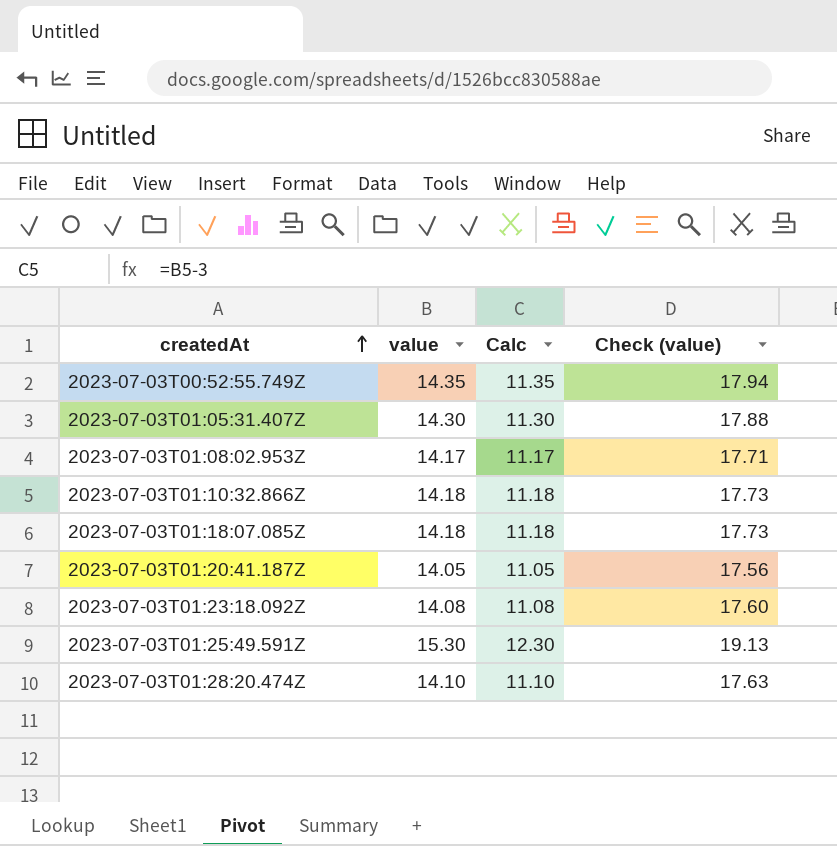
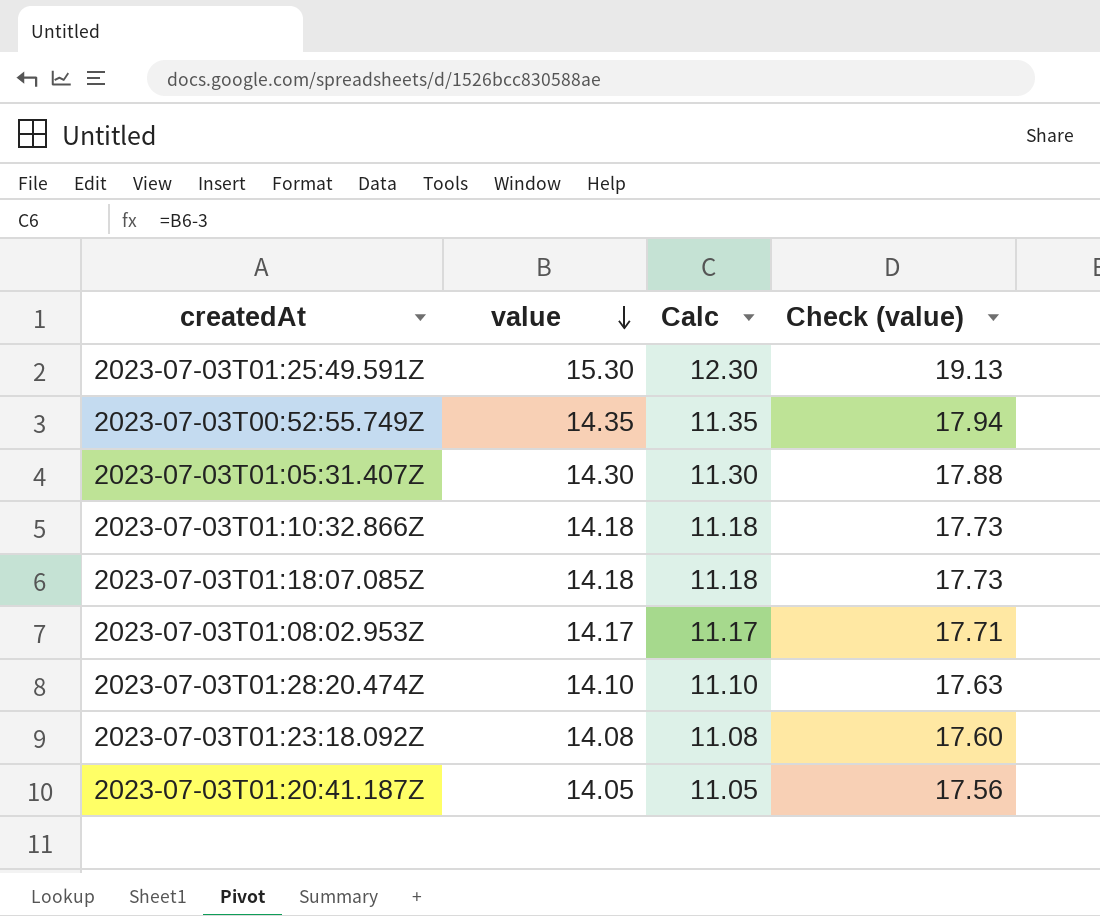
row order: createdAt ascending -> value descending

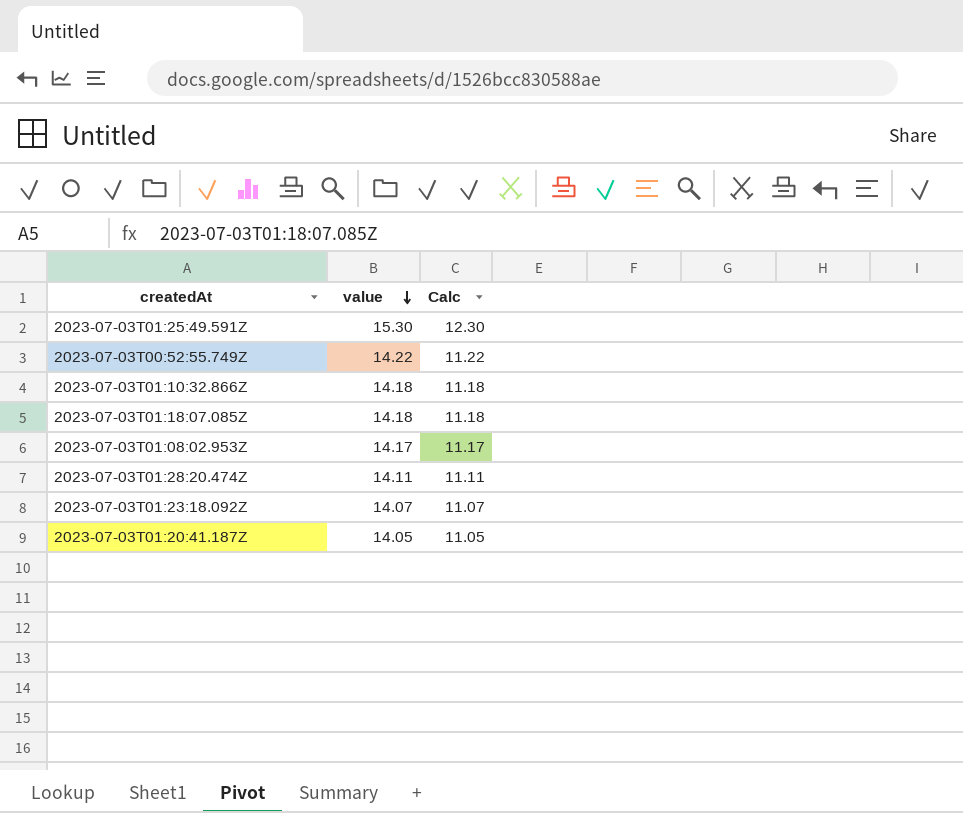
column Check (value) | formula: [value] * 1.25 -> none
row 2023-07-03T01:05:31.407Z: 14.30 | 11.30 | 17.88 -> none
2023-07-03T00:52:55.749Z | value: 14.35 -> 14.22
2023-07-03T00:52:55.749Z | Calc: 11.35 -> 11.22
2023-07-03T01:28:20.474Z | value: 14.10 -> 14.11
2023-07-03T01:28:20.474Z | Calc: 11.10 -> 11.11
2023-07-03T01:23:18.092Z | value: 14.08 -> 14.07
2023-07-03T01:23:18.092Z | Calc: 11.08 -> 11.07

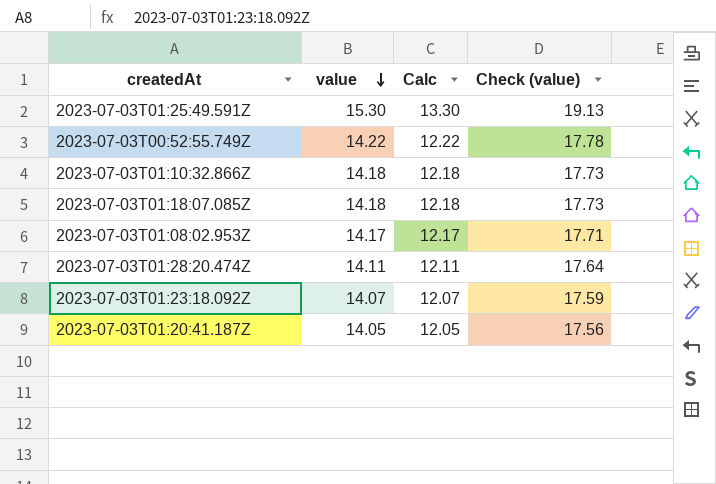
column Calc | formula: [value] - 3 -> [value] - 2
column Check (value) | formula: none -> [value] * 1.25

